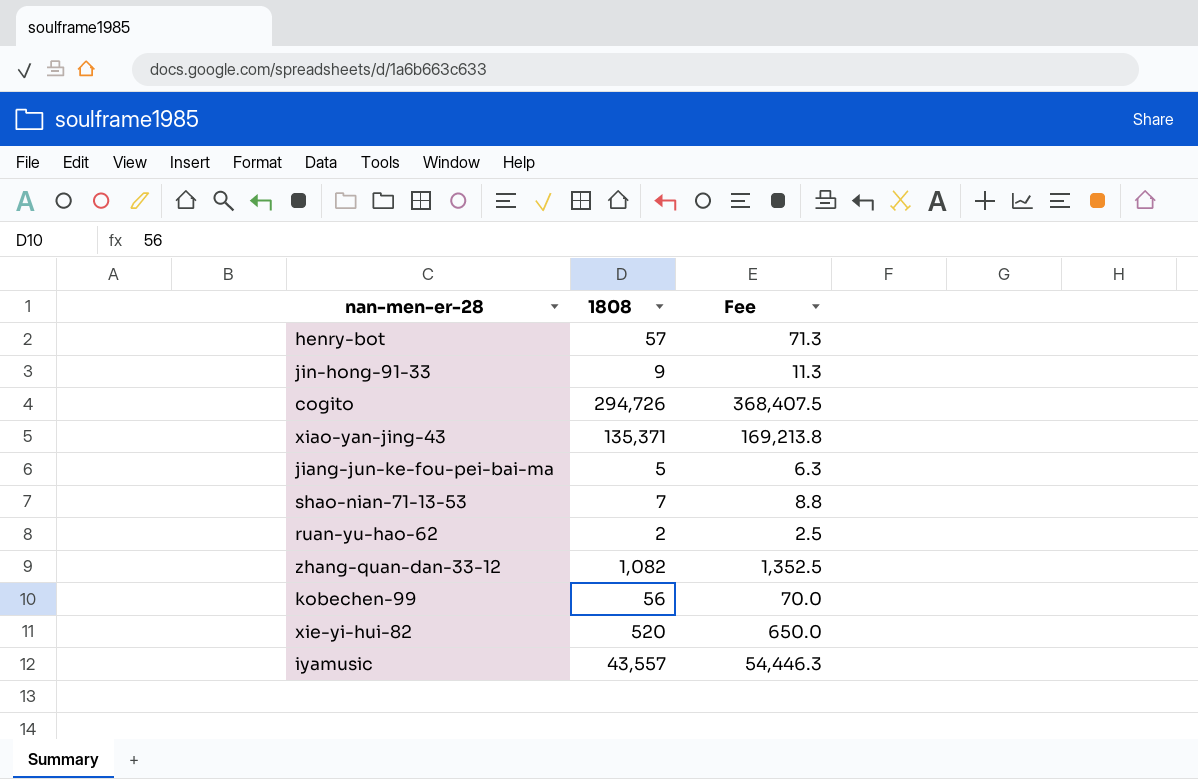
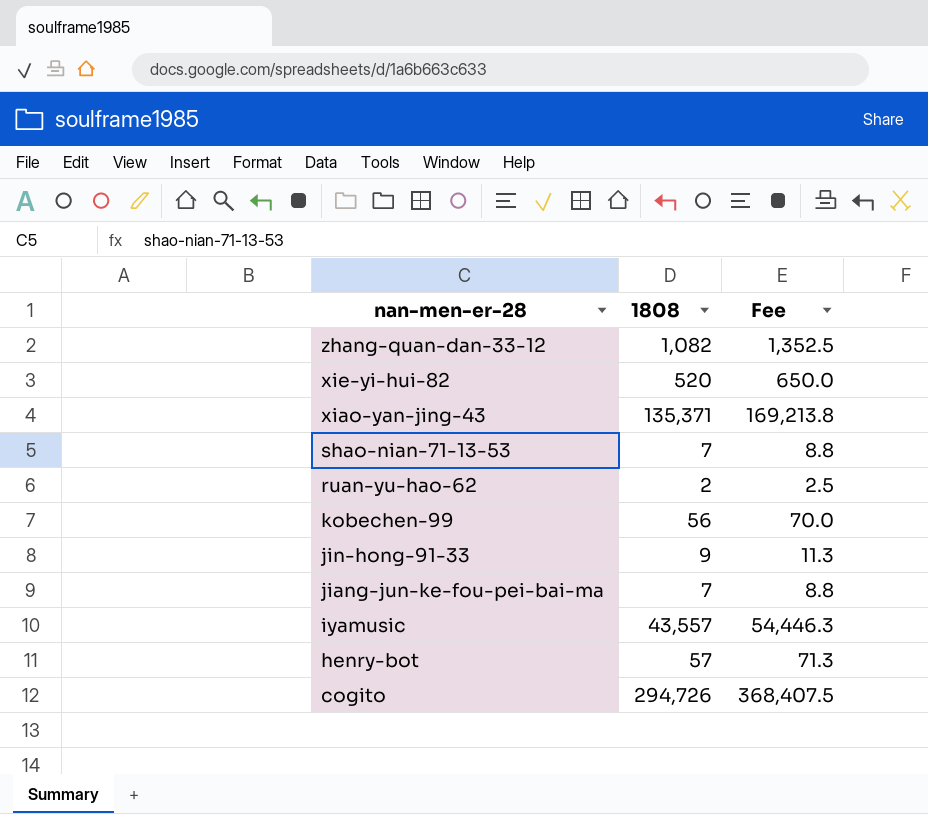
row order: none -> nan-men-er-28 descending
jiang-jun-ke-fou-pei-bai-ma | 1808: 5 -> 7
jiang-jun-ke-fou-pei-bai-ma | Fee: 6.3 -> 8.8

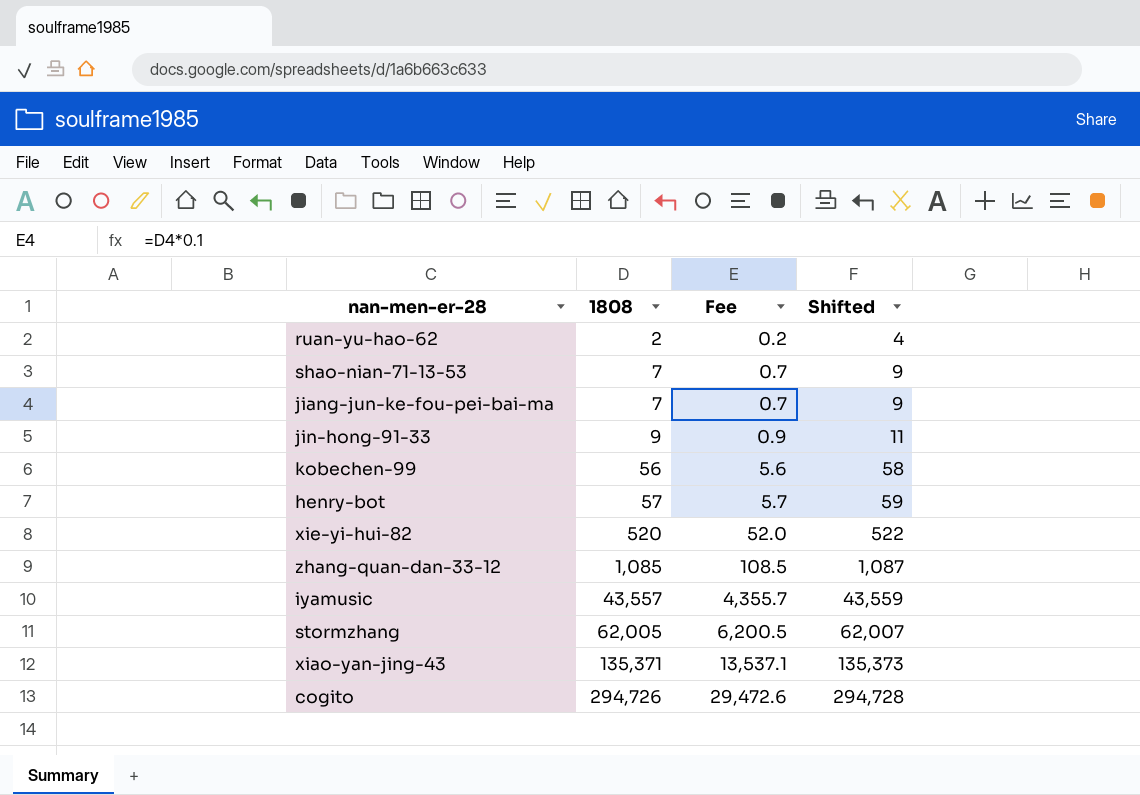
row order: nan-men-er-28 descending -> 1808 ascending
column Fee | formula: [1808] * 1.25 -> [1808] * 0.1
column Shifted | formula: none -> [1808] + 2
zhang-quan-dan-33-12 | 1808: 1,082 -> 1,085
row stormzhang: none -> 62,005 | 6,200.5 | 62,007

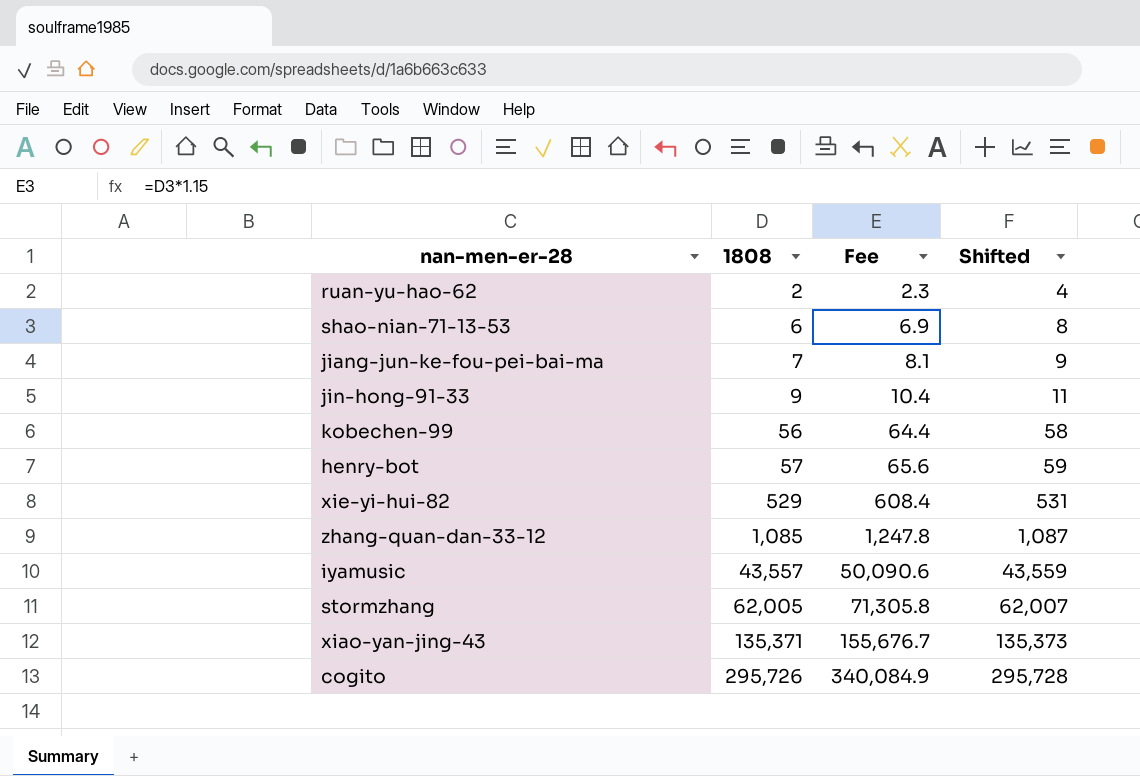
column Fee | formula: [1808] * 0.1 -> [1808] * 1.15
shao-nian-71-13-53 | 1808: 7 -> 6
shao-nian-71-13-53 | Shifted: 9 -> 8
xie-yi-hui-82 | 1808: 520 -> 529
xie-yi-hui-82 | Shifted: 522 -> 531
cogito | 1808: 294,726 -> 295,726
cogito | Shifted: 294,728 -> 295,728

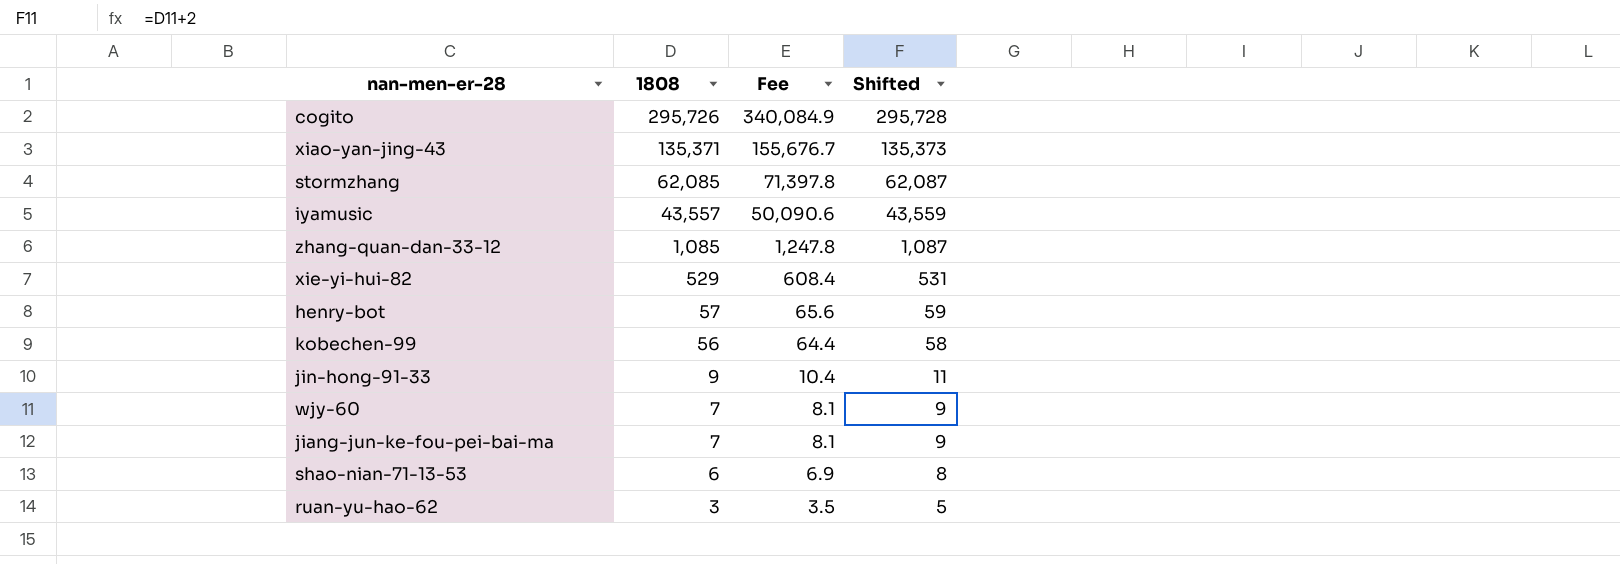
row order: 1808 ascending -> 1808 descending
stormzhang | 1808: 62,005 -> 62,085
stormzhang | Fee: 71,305.8 -> 71,397.8
stormzhang | Shifted: 62,007 -> 62,087
row wjy-60: none -> 7 | 8.1 | 9
ruan-yu-hao-62 | 1808: 2 -> 3
ruan-yu-hao-62 | Fee: 2.3 -> 3.5
ruan-yu-hao-62 | Shifted: 4 -> 5

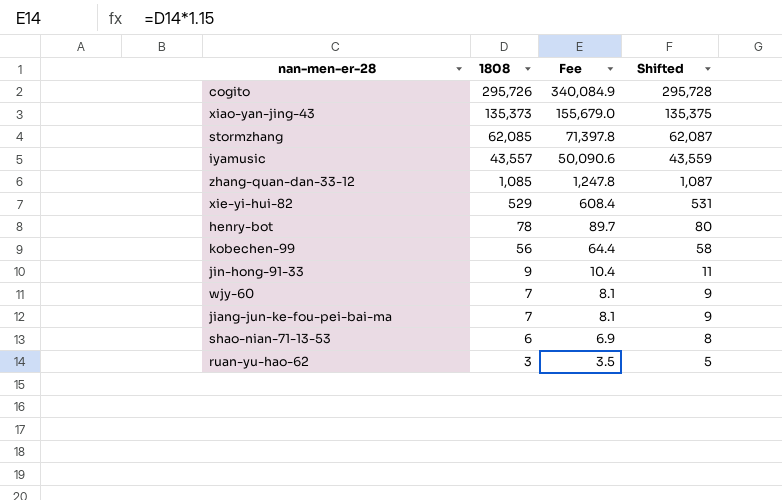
xiao-yan-jing-43 | 1808: 135,371 -> 135,373
xiao-yan-jing-43 | Fee: 155,676.7 -> 155,679.0
xiao-yan-jing-43 | Shifted: 135,373 -> 135,375
henry-bot | 1808: 57 -> 78
henry-bot | Fee: 65.6 -> 89.7
henry-bot | Shifted: 59 -> 80

